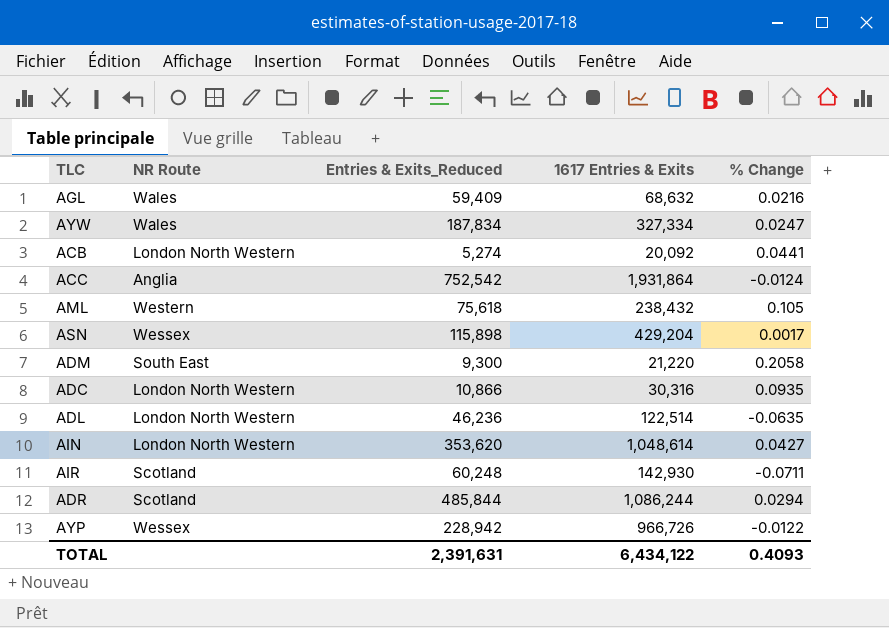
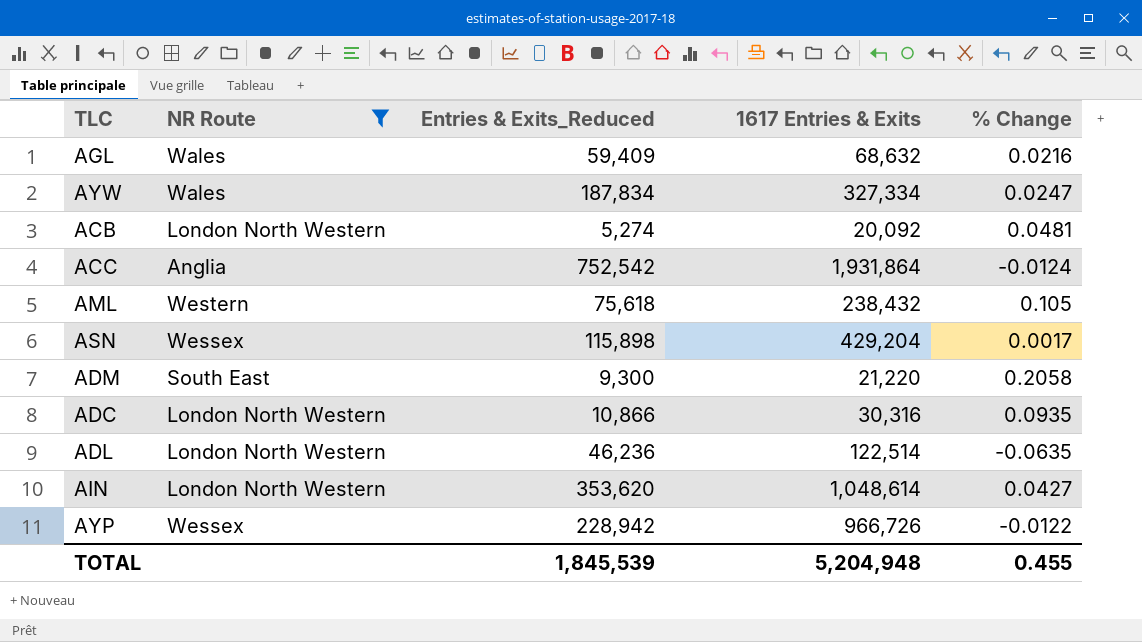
filter: none -> NR Route != Scotland
ACB | % Change: 0.0441 -> 0.0481
TOTAL | Entries & Exits_Reduced: 2,391,631 -> 1,845,539
TOTAL | 1617 Entries & Exits: 6,434,122 -> 5,204,948
TOTAL | % Change: 0.4093 -> 0.455

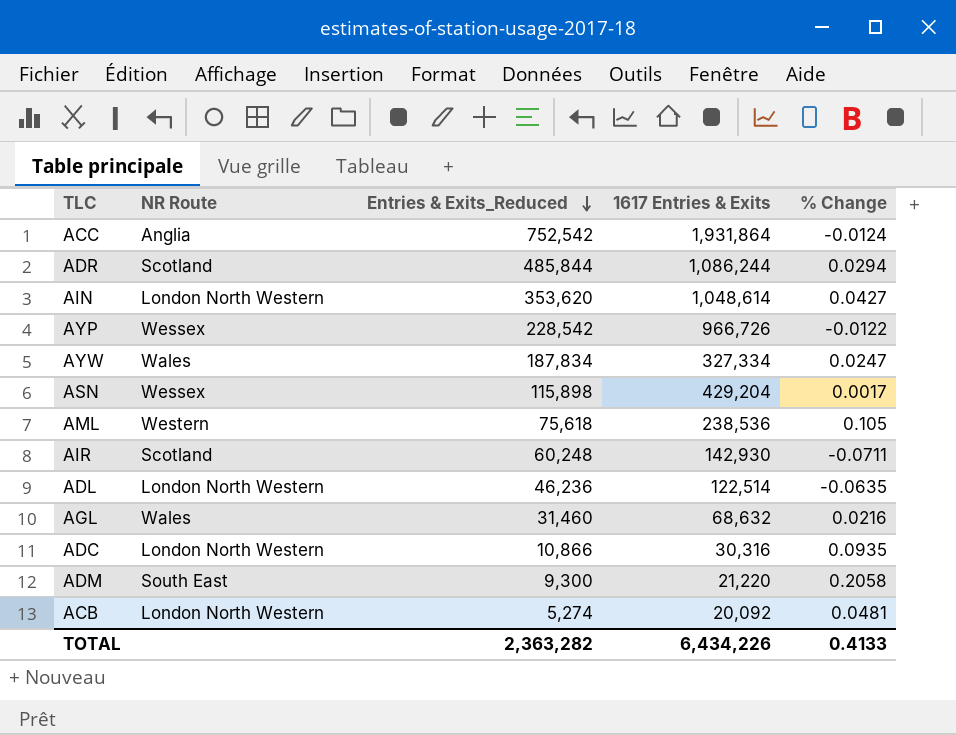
filter: NR Route != Scotland -> none
row order: none -> Entries & Exits_Reduced descending
AYP | Entries & Exits_Reduced: 228,942 -> 228,542
AML | 1617 Entries & Exits: 238,432 -> 238,536
AGL | Entries & Exits_Reduced: 59,409 -> 31,460
TOTAL | Entries & Exits_Reduced: 1,845,539 -> 2,363,282
TOTAL | 1617 Entries & Exits: 5,204,948 -> 6,434,226
TOTAL | % Change: 0.455 -> 0.4133

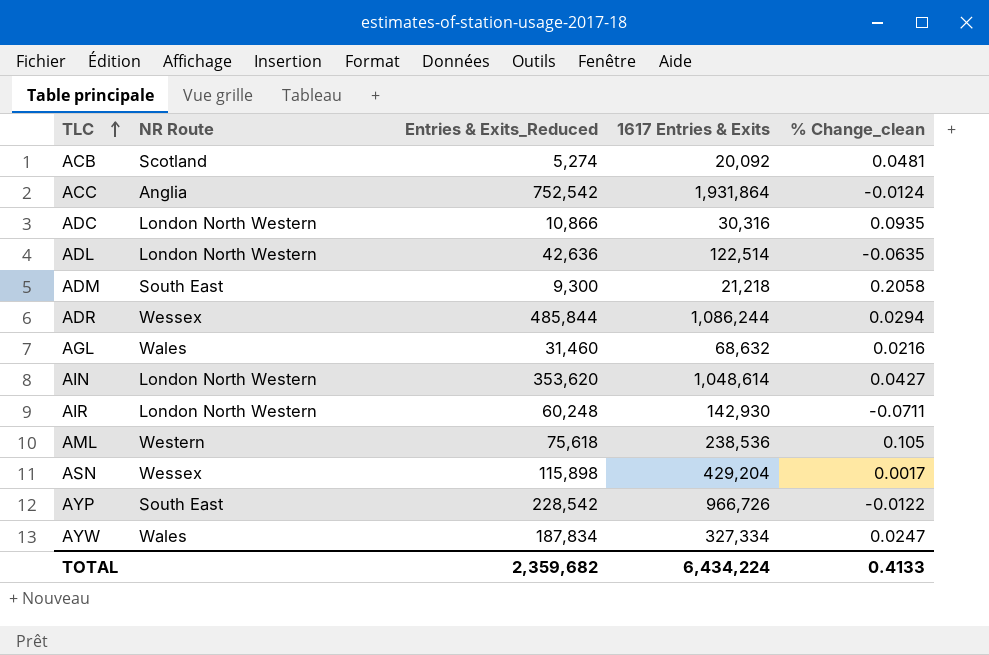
row order: Entries & Exits_Reduced descending -> TLC ascending
column name: % Change -> % Change_clean
ACB | NR Route: London North Western -> Scotland
ADL | Entries & Exits_Reduced: 46,236 -> 42,636
ADM | 1617 Entries & Exits: 21,220 -> 21,218
ADR | NR Route: Scotland -> Wessex
AIR | NR Route: Scotland -> London North Western
AYP | NR Route: Wessex -> South East
TOTAL | Entries & Exits_Reduced: 2,363,282 -> 2,359,682
TOTAL | 1617 Entries & Exits: 6,434,226 -> 6,434,224

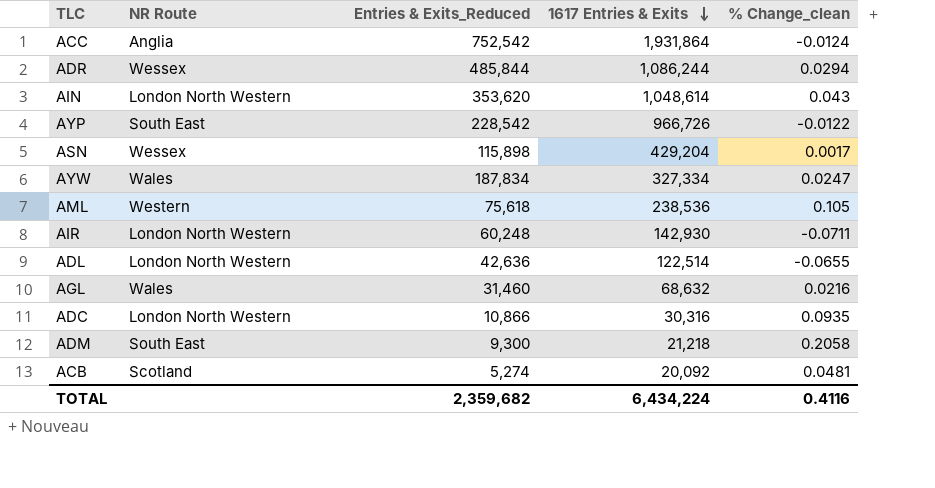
row order: TLC ascending -> 1617 Entries & Exits descending
AIN | % Change_clean: 0.0427 -> 0.043
ADL | % Change_clean: -0.0635 -> -0.0655
TOTAL | % Change_clean: 0.4133 -> 0.4116

